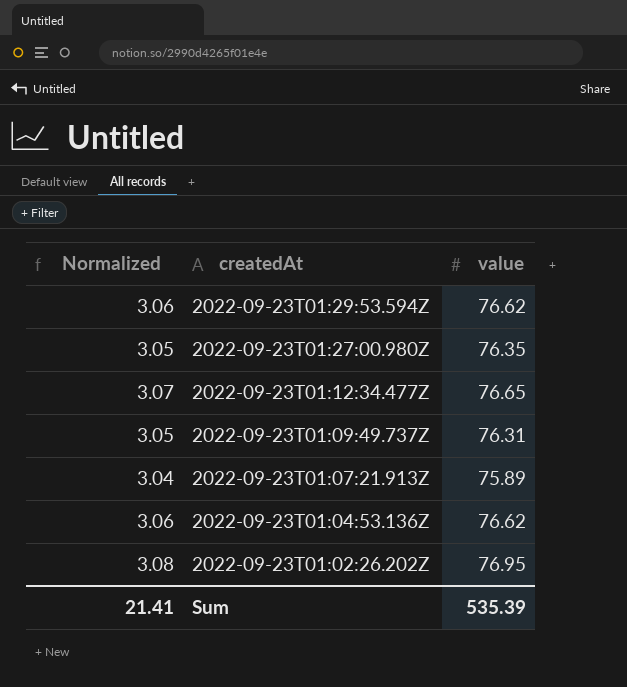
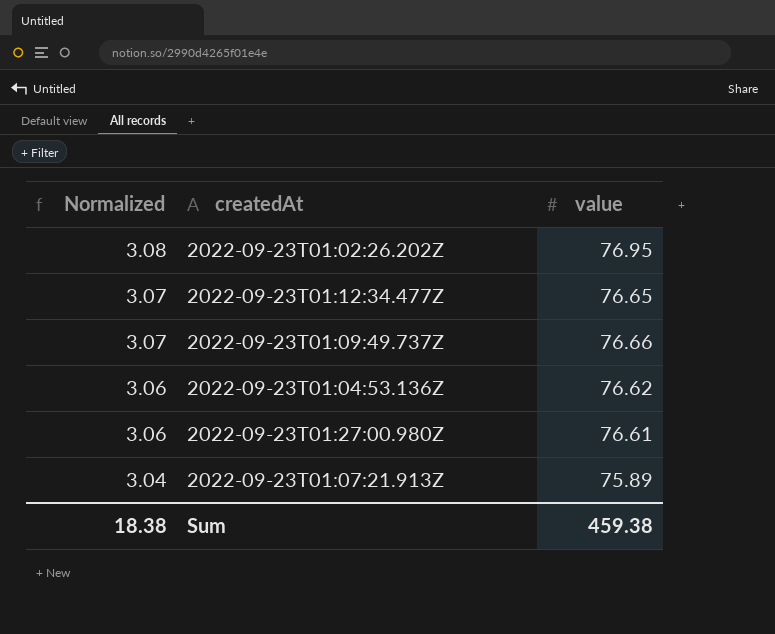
row order: createdAt descending -> Normalized descending
row 2022-09-23T01:29:53.594Z: 3.06 | 76.62 -> none
2022-09-23T01:09:49.737Z | Normalized: 3.05 -> 3.07
2022-09-23T01:09:49.737Z | value: 76.31 -> 76.66
2022-09-23T01:27:00.980Z | Normalized: 3.05 -> 3.06
2022-09-23T01:27:00.980Z | value: 76.35 -> 76.61
Sum | Normalized: 21.41 -> 18.38
Sum | value: 535.39 -> 459.38

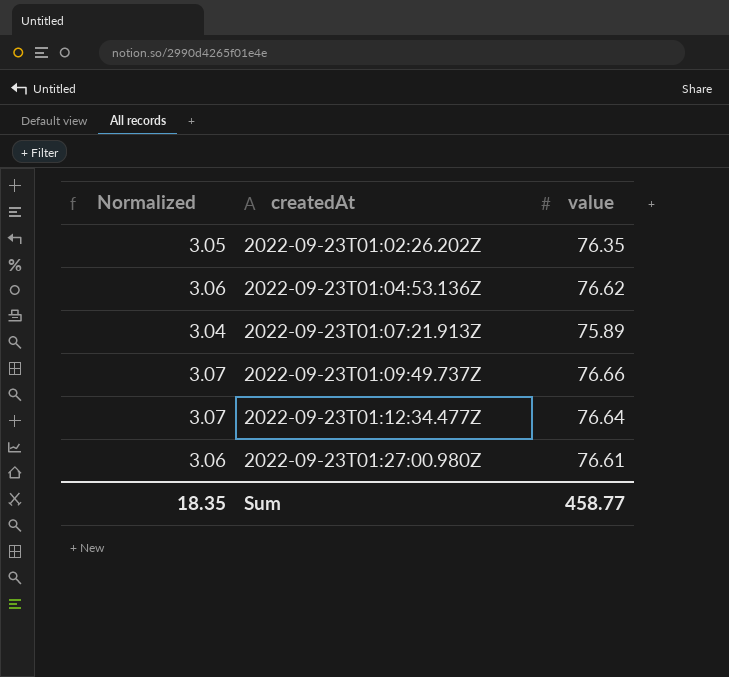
row order: Normalized descending -> createdAt ascending
2022-09-23T01:02:26.202Z | Normalized: 3.08 -> 3.05
2022-09-23T01:02:26.202Z | value: 76.95 -> 76.35
2022-09-23T01:12:34.477Z | value: 76.65 -> 76.64
Sum | Normalized: 18.38 -> 18.35
Sum | value: 459.38 -> 458.77

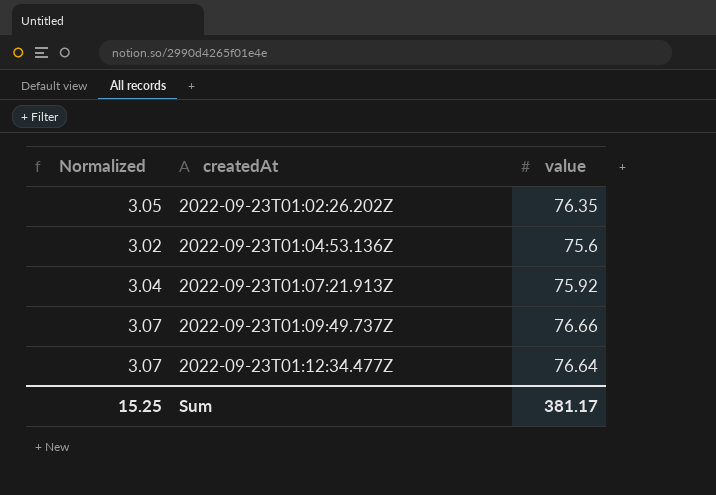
row 2022-09-23T01:27:00.980Z: 3.06 | 76.61 -> none
2022-09-23T01:04:53.136Z | Normalized: 3.06 -> 3.02
2022-09-23T01:04:53.136Z | value: 76.62 -> 75.6
2022-09-23T01:07:21.913Z | value: 75.89 -> 75.92
Sum | Normalized: 18.35 -> 15.25
Sum | value: 458.77 -> 381.17

